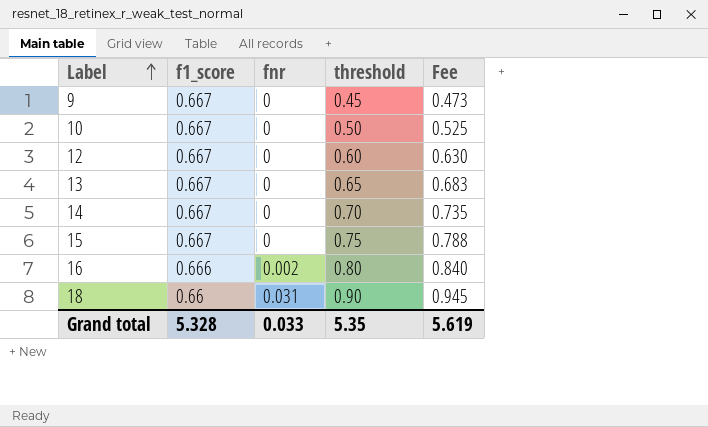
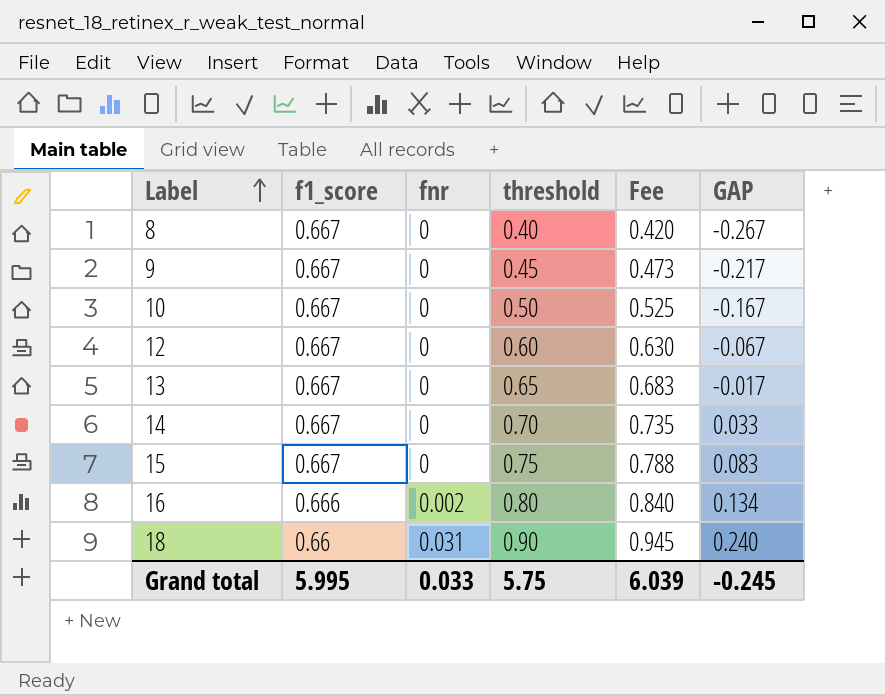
column GAP | formula: none -> [threshold] - [f1_score]
row 8: none -> 0.667 | 0 | 0.40 | 0.420 | -0.267
Grand total | f1_score: 5.328 -> 5.995
Grand total | threshold: 5.35 -> 5.75
Grand total | Fee: 5.619 -> 6.039

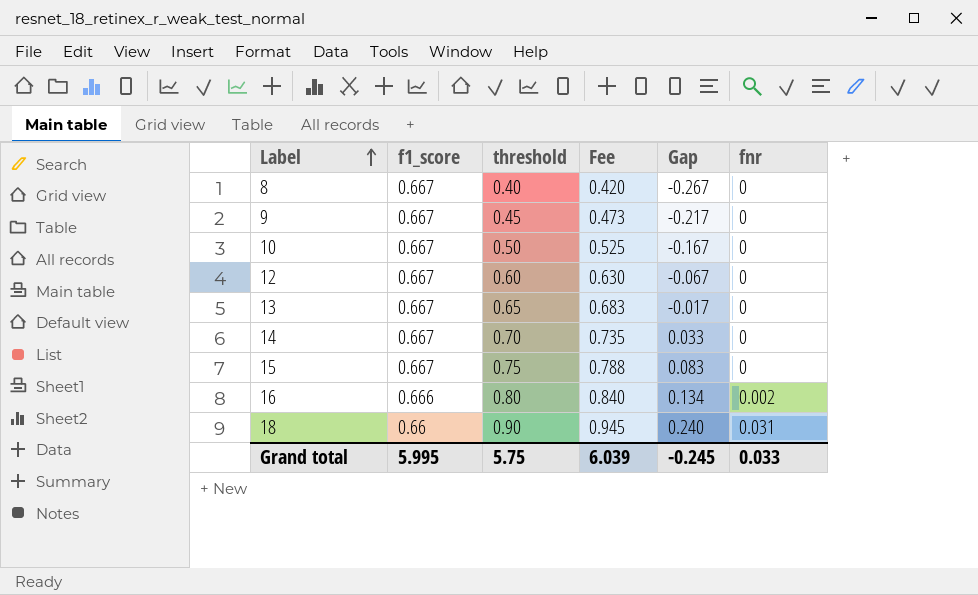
column name: GAP -> Gap
column fnr | position: 3 -> 6

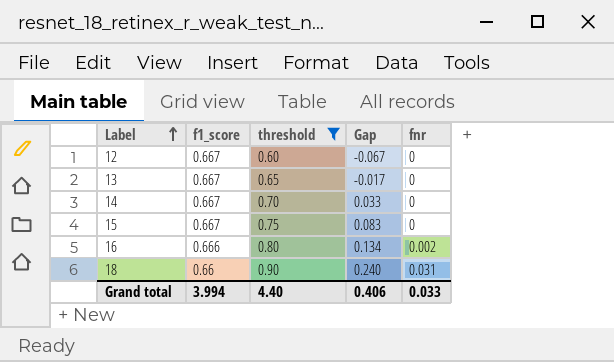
filter: none -> threshold >= 0.60
column Fee | formula: [threshold] * 1.05 -> none
Grand total | f1_score: 5.995 -> 3.994
Grand total | threshold: 5.75 -> 4.40
Grand total | Gap: -0.245 -> 0.406

